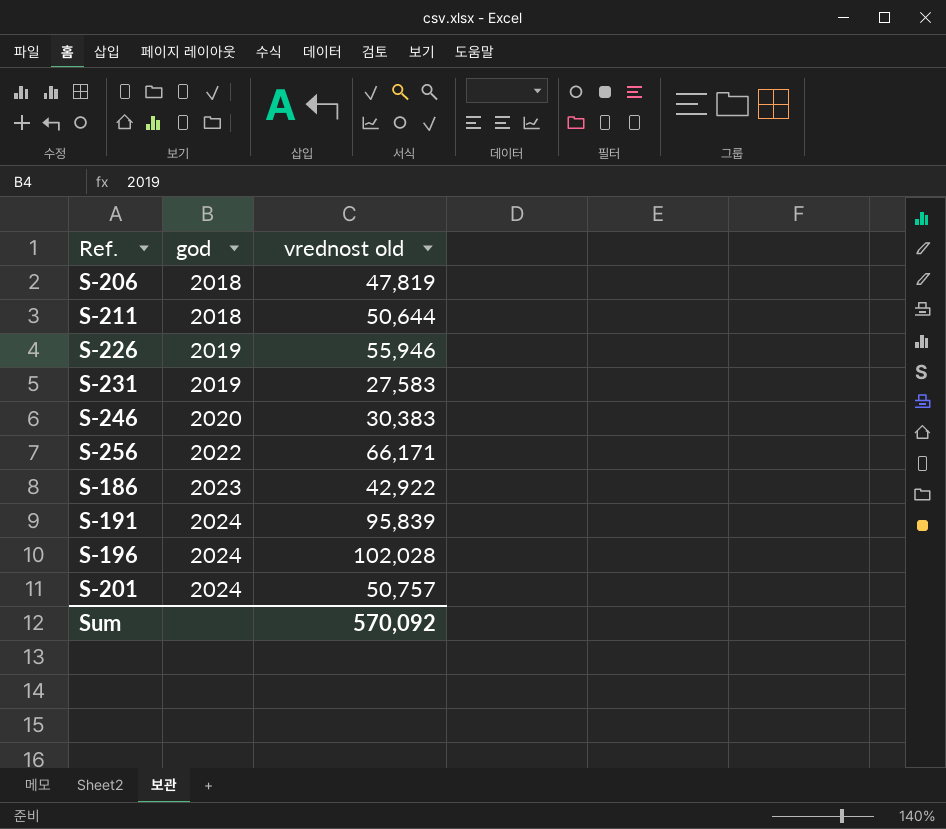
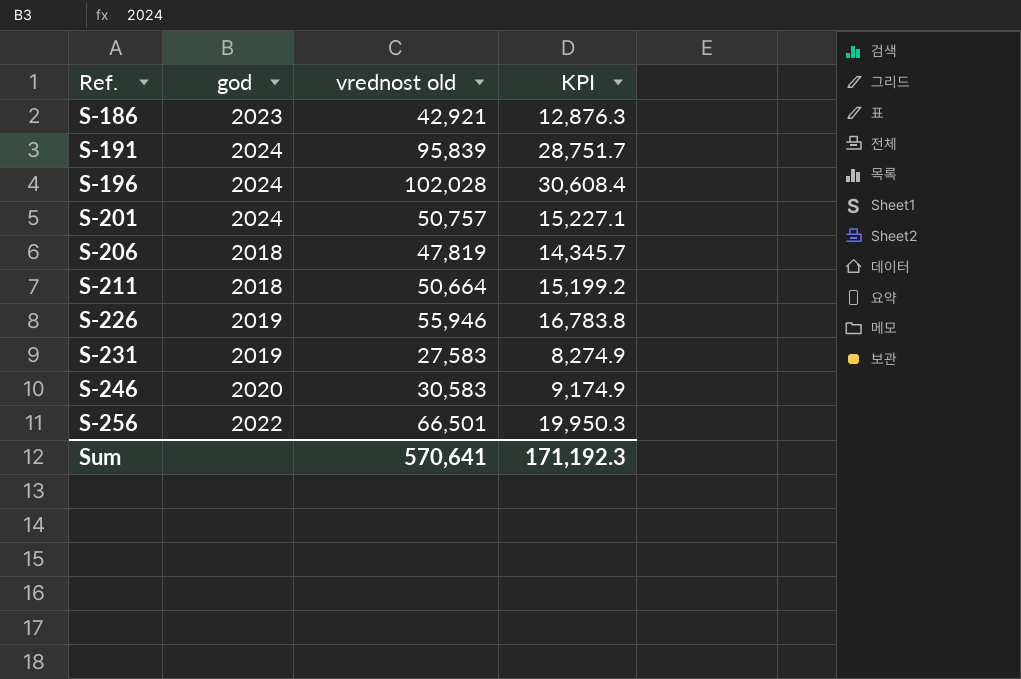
row order: god ascending -> Ref. ascending
column KPI | formula: none -> [vrednost old] * 0.3
S-186 | vrednost old: 42,922 -> 42,921
S-211 | vrednost old: 50,644 -> 50,664
S-246 | vrednost old: 30,383 -> 30,583
S-256 | vrednost old: 66,171 -> 66,501
Sum | vrednost old: 570,092 -> 570,641

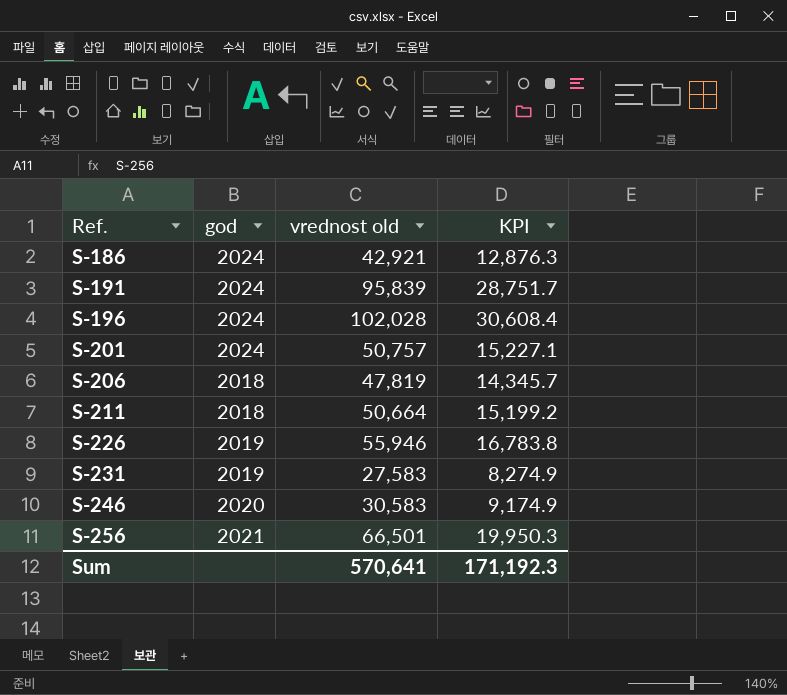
S-186 | god: 2023 -> 2024
S-256 | god: 2022 -> 2021

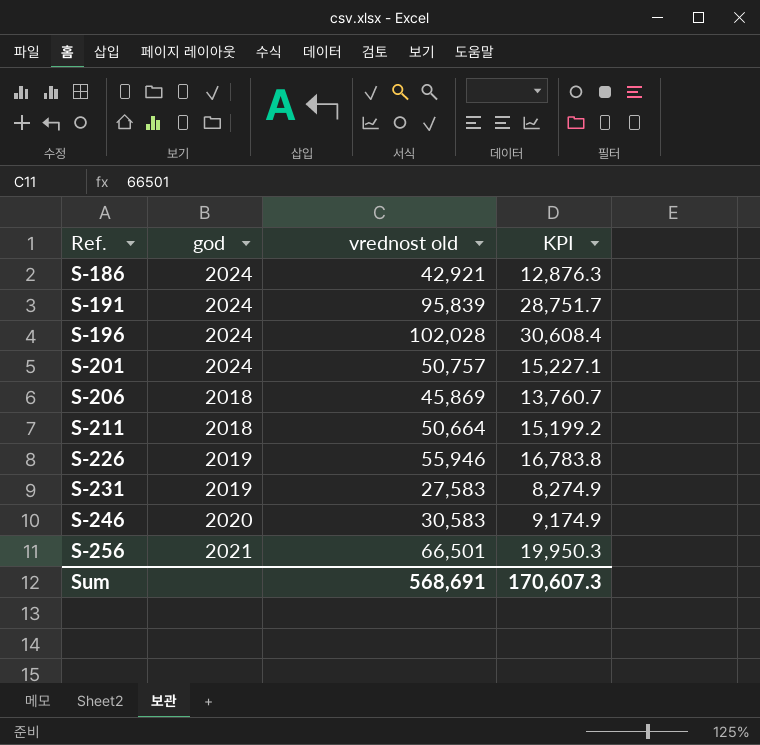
S-206 | vrednost old: 47,819 -> 45,869
S-206 | KPI: 14,345.7 -> 13,760.7
Sum | vrednost old: 570,641 -> 568,691
Sum | KPI: 171,192.3 -> 170,607.3

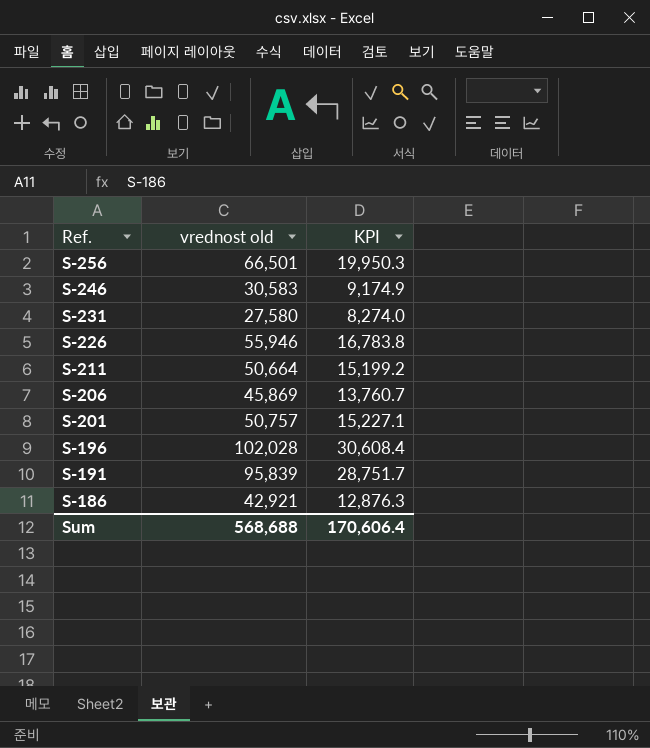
row order: Ref. ascending -> Ref. descending
column god | position: 2 -> none
S-231 | vrednost old: 27,583 -> 27,580
S-231 | KPI: 8,274.9 -> 8,274.0
Sum | vrednost old: 568,691 -> 568,688
Sum | KPI: 170,607.3 -> 170,606.4

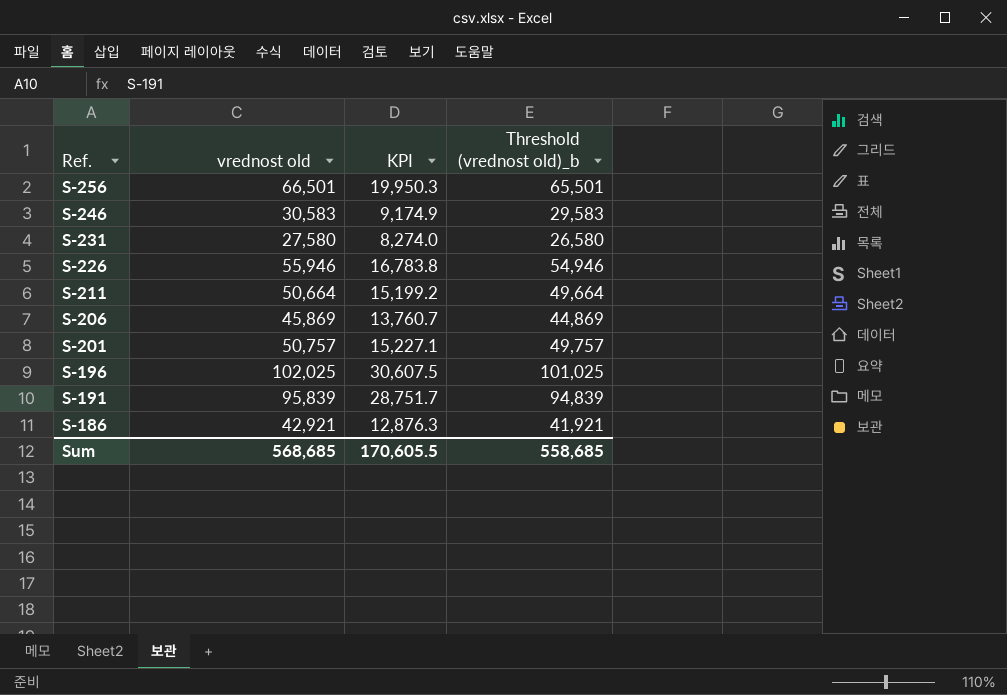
column Threshold (vrednost old)_b | formula: none -> [vrednost old] - 1000
S-196 | vrednost old: 102,028 -> 102,025
S-196 | KPI: 30,608.4 -> 30,607.5
Sum | vrednost old: 568,688 -> 568,685
Sum | KPI: 170,606.4 -> 170,605.5

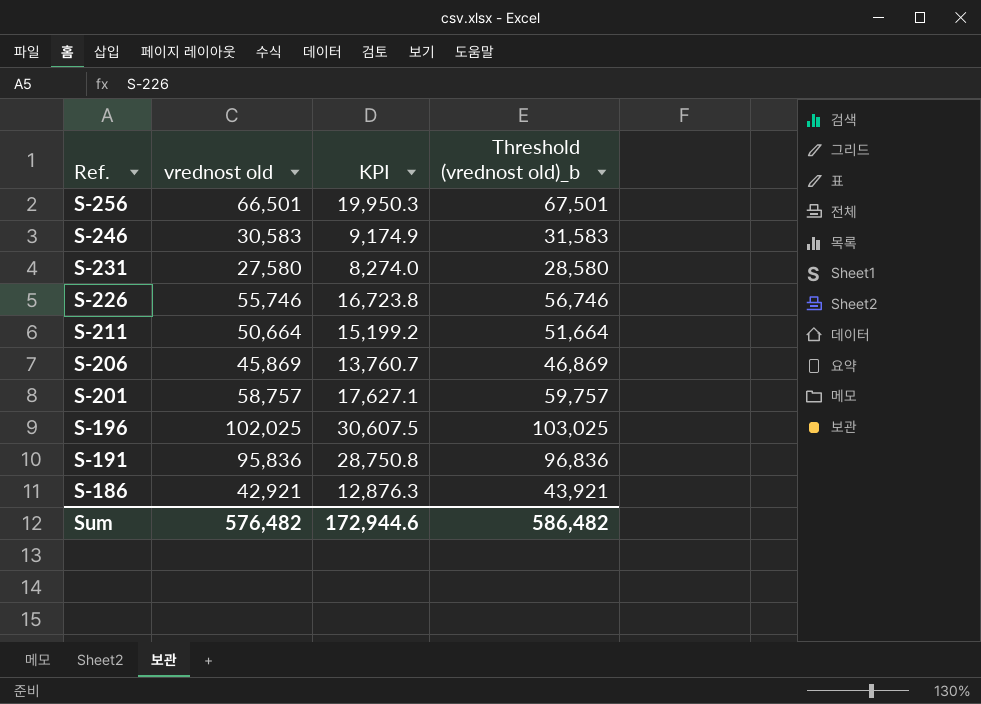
column Threshold (vrednost old)_b | formula: [vrednost old] - 1000 -> [vrednost old] + 1000
S-226 | vrednost old: 55,946 -> 55,746
S-226 | KPI: 16,783.8 -> 16,723.8
S-201 | vrednost old: 50,757 -> 58,757
S-201 | KPI: 15,227.1 -> 17,627.1
S-191 | vrednost old: 95,839 -> 95,836
S-191 | KPI: 28,751.7 -> 28,750.8
Sum | vrednost old: 568,685 -> 576,482
Sum | KPI: 170,605.5 -> 172,944.6
Sum | Threshold (vrednost old)_b: 558,685 -> 586,482

